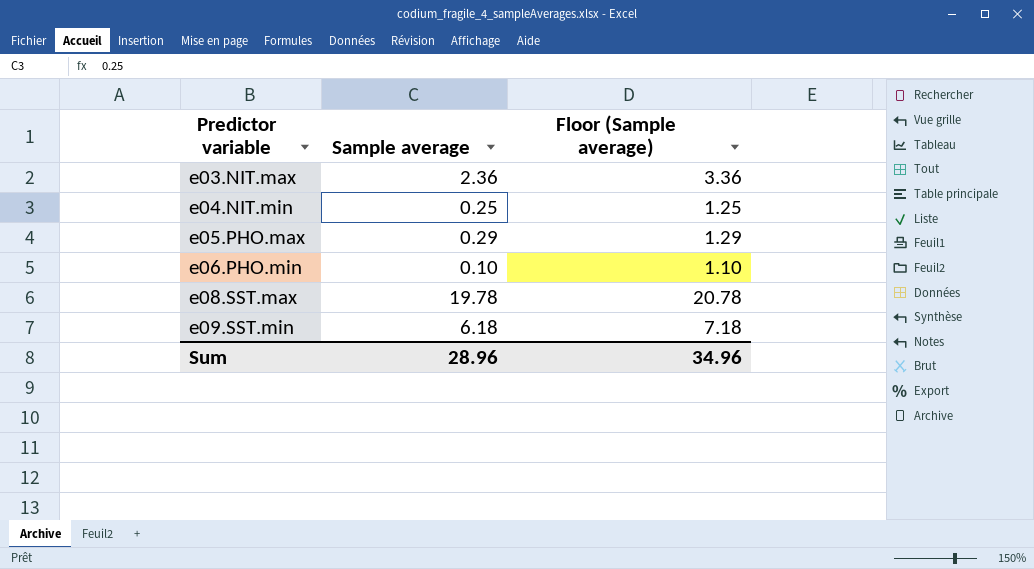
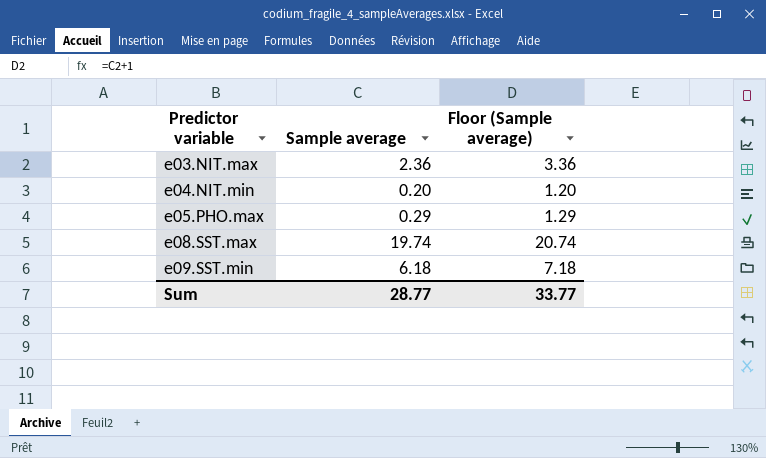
row e06.PHO.min: 0.10 | 1.10 -> none
e04.NIT.min | Sample average: 0.25 -> 0.20
e04.NIT.min | Floor (Sample average): 1.25 -> 1.20
e08.SST.max | Sample average: 19.78 -> 19.74
e08.SST.max | Floor (Sample average): 20.78 -> 20.74
Sum | Sample average: 28.96 -> 28.77
Sum | Floor (Sample average): 34.96 -> 33.77

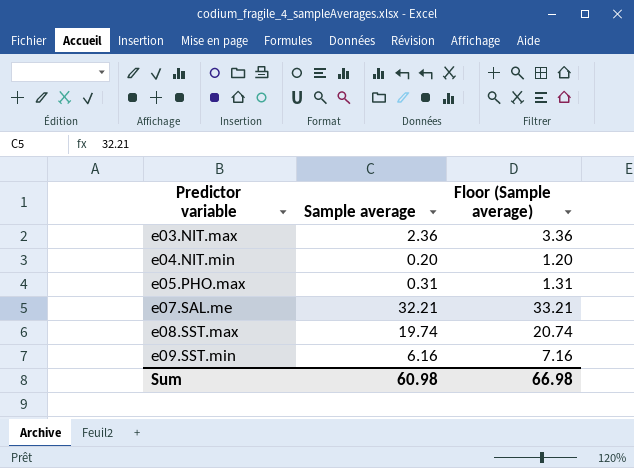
e05.PHO.max | Sample average: 0.29 -> 0.31
e05.PHO.max | Floor (Sample average): 1.29 -> 1.31
row e07.SAL.me: none -> 32.21 | 33.21
e09.SST.min | Sample average: 6.18 -> 6.16
e09.SST.min | Floor (Sample average): 7.18 -> 7.16
Sum | Sample average: 28.77 -> 60.98
Sum | Floor (Sample average): 33.77 -> 66.98

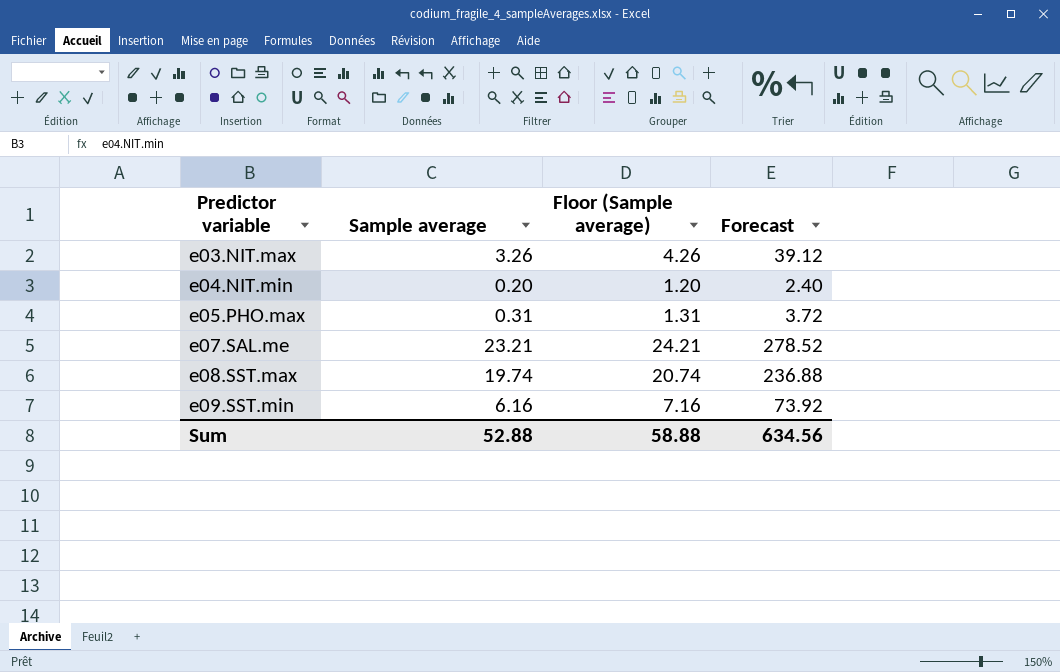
column Forecast | formula: none -> [Sample average] * 12
e03.NIT.max | Sample average: 2.36 -> 3.26
e03.NIT.max | Floor (Sample average): 3.36 -> 4.26
e07.SAL.me | Sample average: 32.21 -> 23.21
e07.SAL.me | Floor (Sample average): 33.21 -> 24.21
Sum | Sample average: 60.98 -> 52.88
Sum | Floor (Sample average): 66.98 -> 58.88

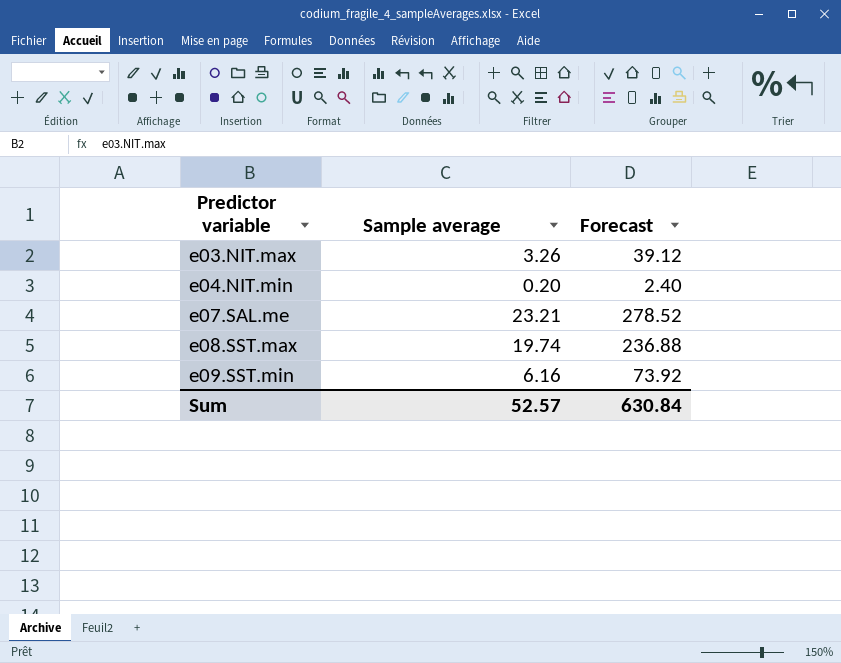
column Floor (Sample average) | formula: [Sample average] + 1 -> none
row e05.PHO.max: 0.31 | 1.31 | 3.72 -> none
Sum | Sample average: 52.88 -> 52.57
Sum | Forecast: 634.56 -> 630.84

